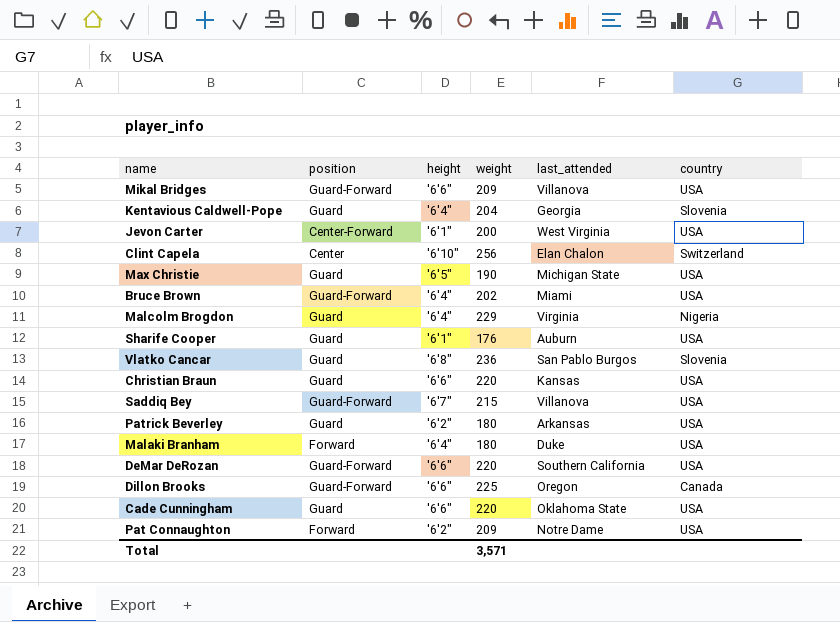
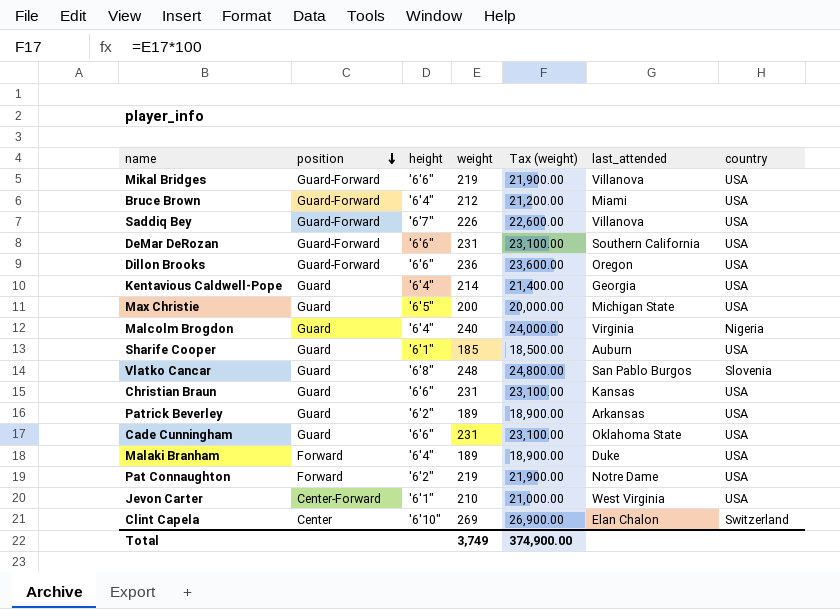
row order: none -> position descending
column Tax (weight) | formula: none -> [weight] * 100
Mikal Bridges | weight: 209 -> 219
Bruce Brown | weight: 202 -> 212
Saddiq Bey | weight: 215 -> 226
DeMar DeRozan | weight: 220 -> 231
Dillon Brooks | weight: 225 -> 236
Dillon Brooks | country: Canada -> USA
Kentavious Caldwell-Pope | weight: 204 -> 214
Kentavious Caldwell-Pope | country: Slovenia -> USA
Max Christie | weight: 190 -> 200
Malcolm Brogdon | weight: 229 -> 240
Sharife Cooper | weight: 176 -> 185
Vlatko Cancar | weight: 236 -> 248
Christian Braun | weight: 220 -> 231
Patrick Beverley | weight: 180 -> 189
Cade Cunningham | weight: 220 -> 231
Malaki Branham | weight: 180 -> 189
Pat Connaughton | weight: 209 -> 219
Jevon Carter | weight: 200 -> 210
Clint Capela | weight: 256 -> 269
Total | weight: 3,571 -> 3,749

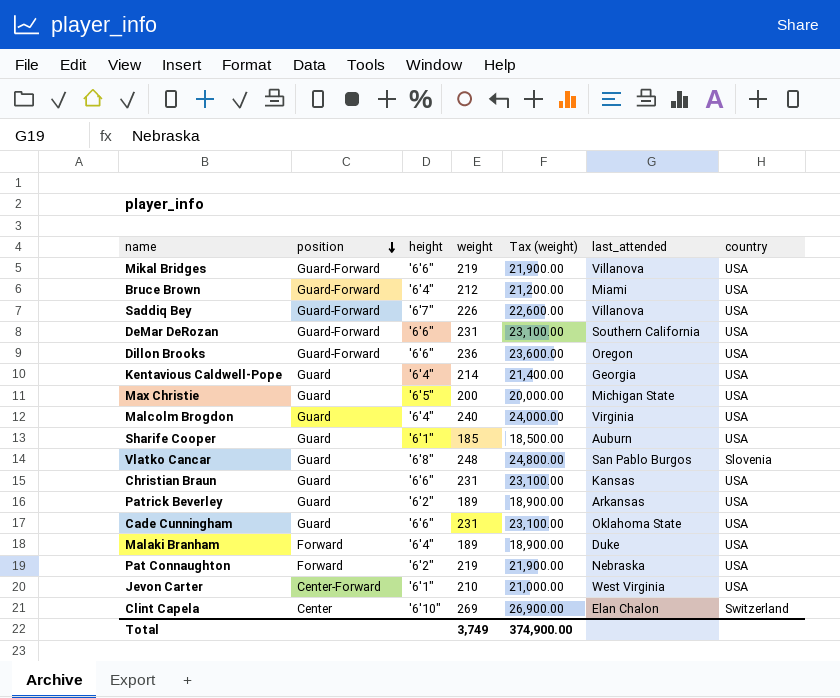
Malcolm Brogdon | country: Nigeria -> USA
Pat Connaughton | last_attended: Notre Dame -> Nebraska

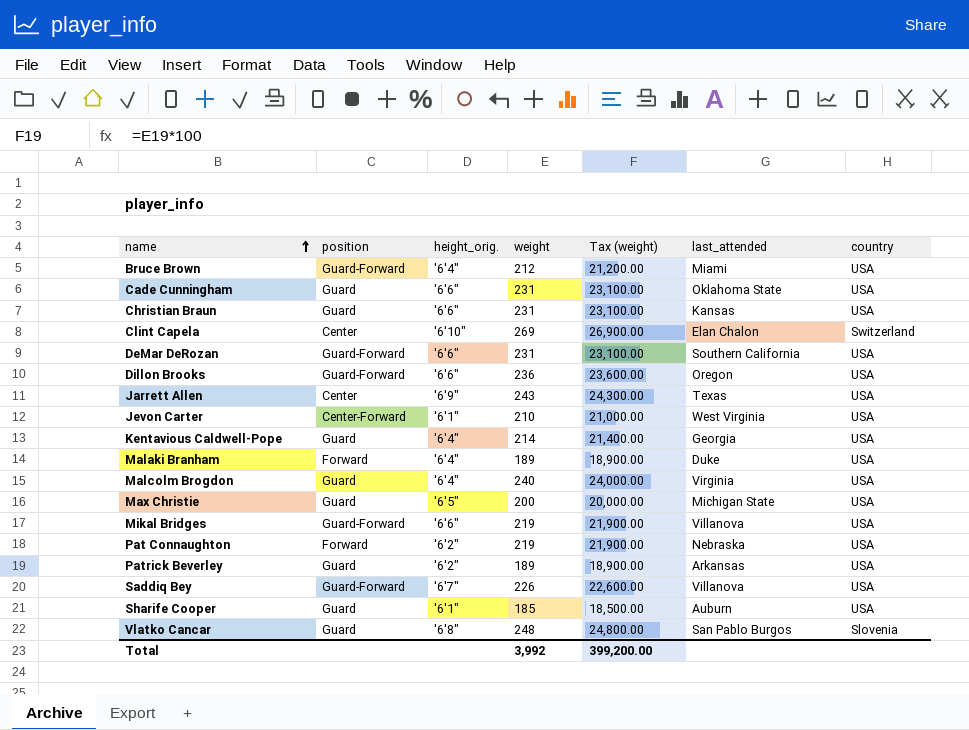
row order: position descending -> name ascending
column name: height -> height_orig.
row Jarrett Allen: none -> Center | '6'9" | 243 | 24,300.00 | Texas | USA
Total | weight: 3,749 -> 3,992
Total | Tax (weight): 374,900.00 -> 399,200.00

